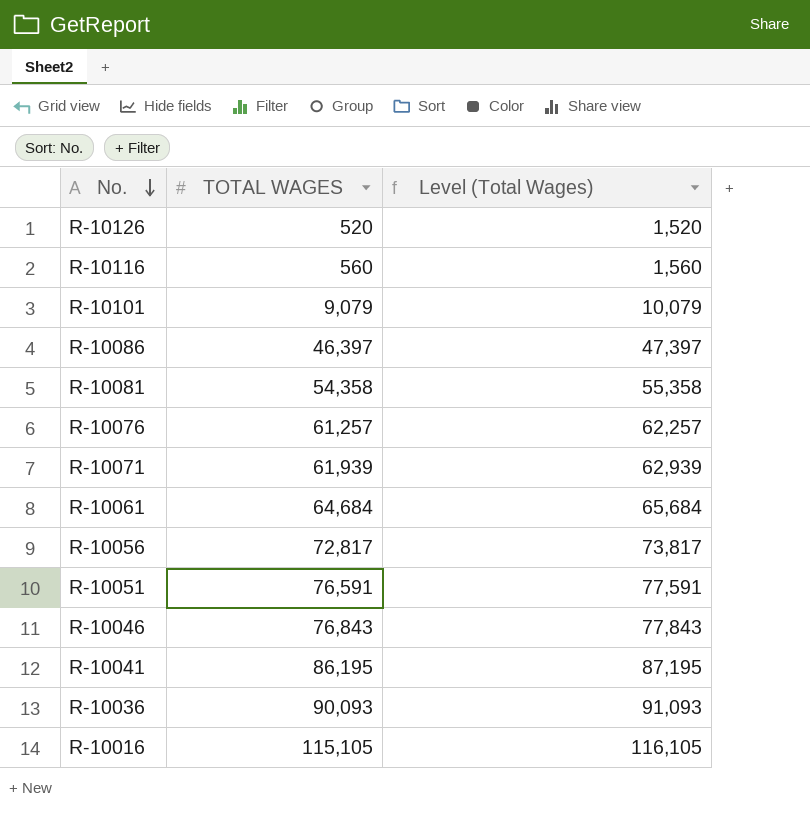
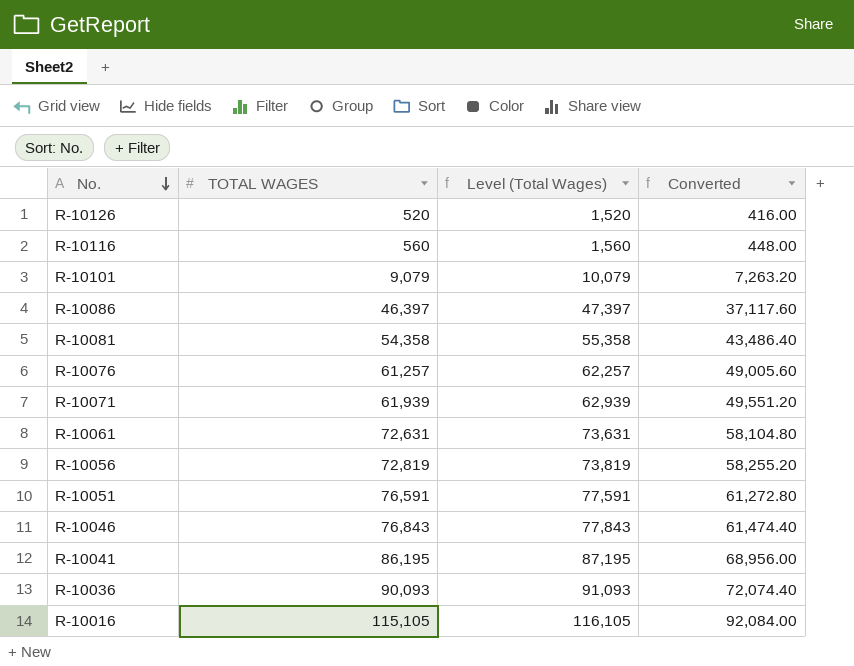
column Converted | formula: none -> [TOTAL WAGES] * 0.8
R-10061 | TOTAL WAGES: 64,684 -> 72,631
R-10061 | Level (Total Wages): 65,684 -> 73,631
R-10056 | TOTAL WAGES: 72,817 -> 72,819
R-10056 | Level (Total Wages): 73,817 -> 73,819

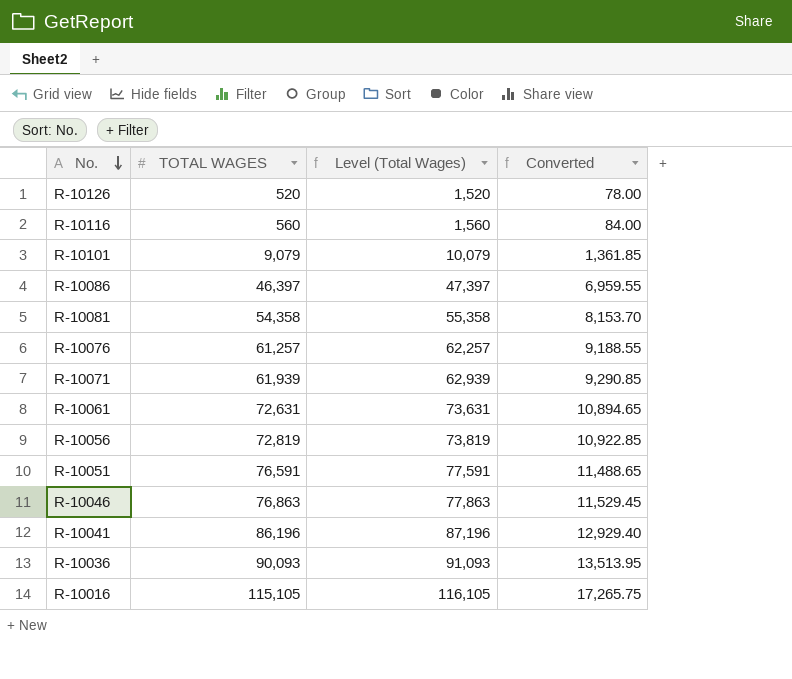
column Converted | formula: [TOTAL WAGES] * 0.8 -> [TOTAL WAGES] * 0.15
R-10046 | TOTAL WAGES: 76,843 -> 76,863
R-10046 | Level (Total Wages): 77,843 -> 77,863
R-10041 | TOTAL WAGES: 86,195 -> 86,196
R-10041 | Level (Total Wages): 87,195 -> 87,196

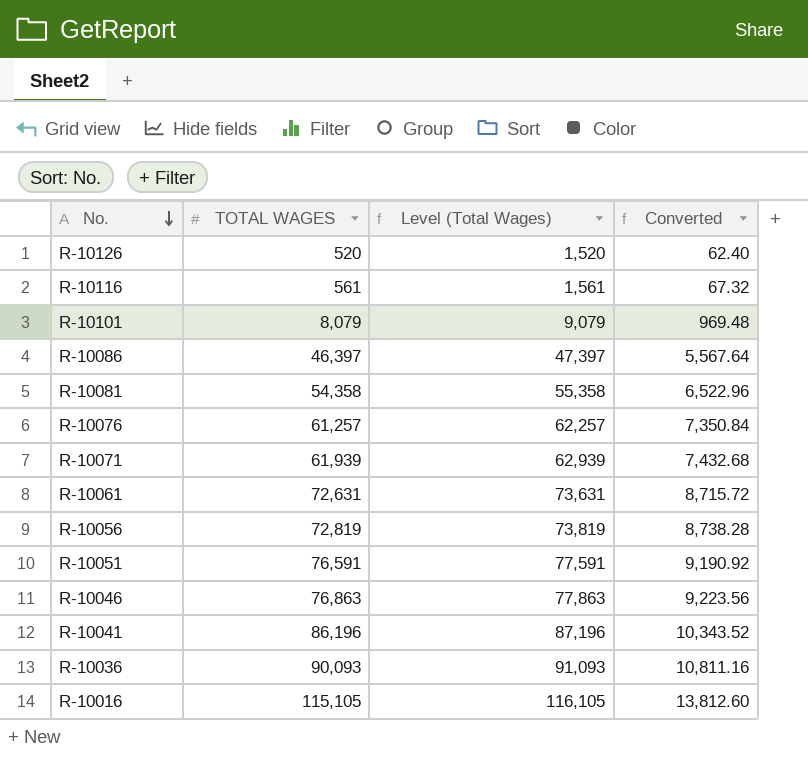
column Converted | formula: [TOTAL WAGES] * 0.15 -> [TOTAL WAGES] * 0.12
R-10116 | TOTAL WAGES: 560 -> 561
R-10116 | Level (Total Wages): 1,560 -> 1,561
R-10101 | TOTAL WAGES: 9,079 -> 8,079
R-10101 | Level (Total Wages): 10,079 -> 9,079

